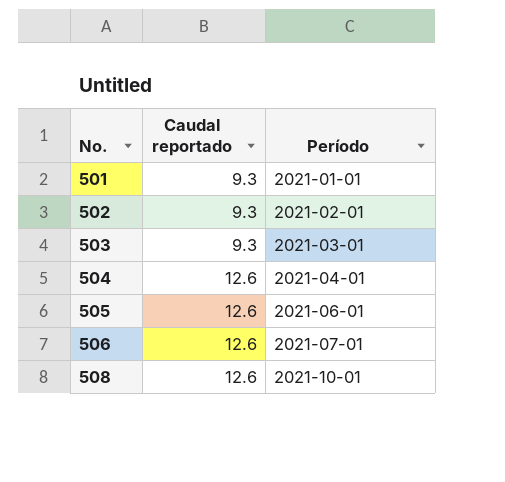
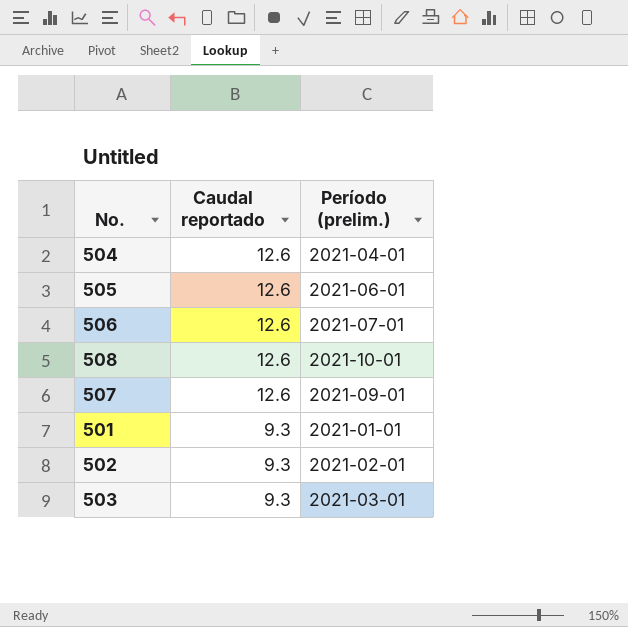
row order: No. ascending -> Caudal reportado descending
column name: Período -> Período (prelim.)
row 507: none -> 12.6 | 2021-09-01

